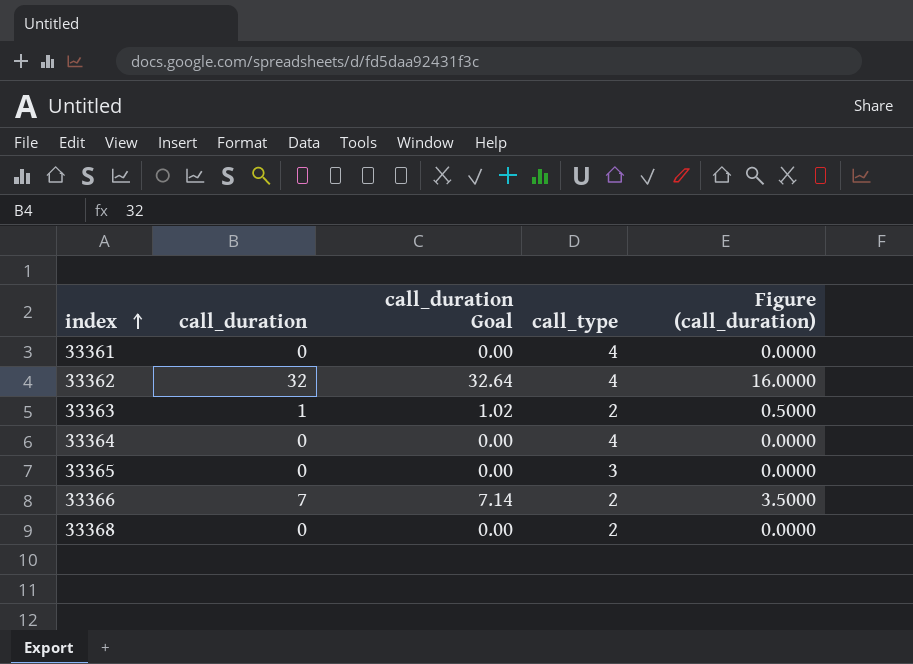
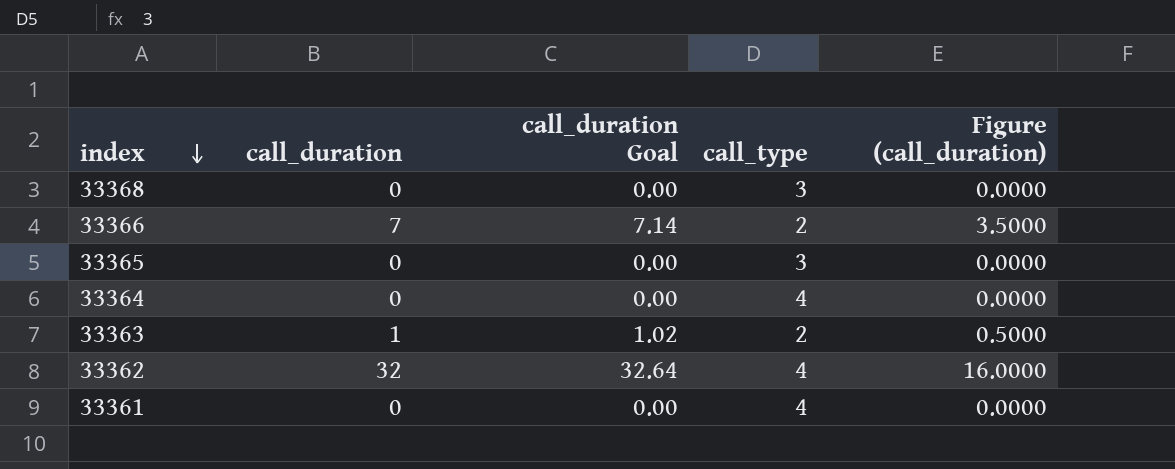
row order: index ascending -> index descending
33368 | call_type: 2 -> 3

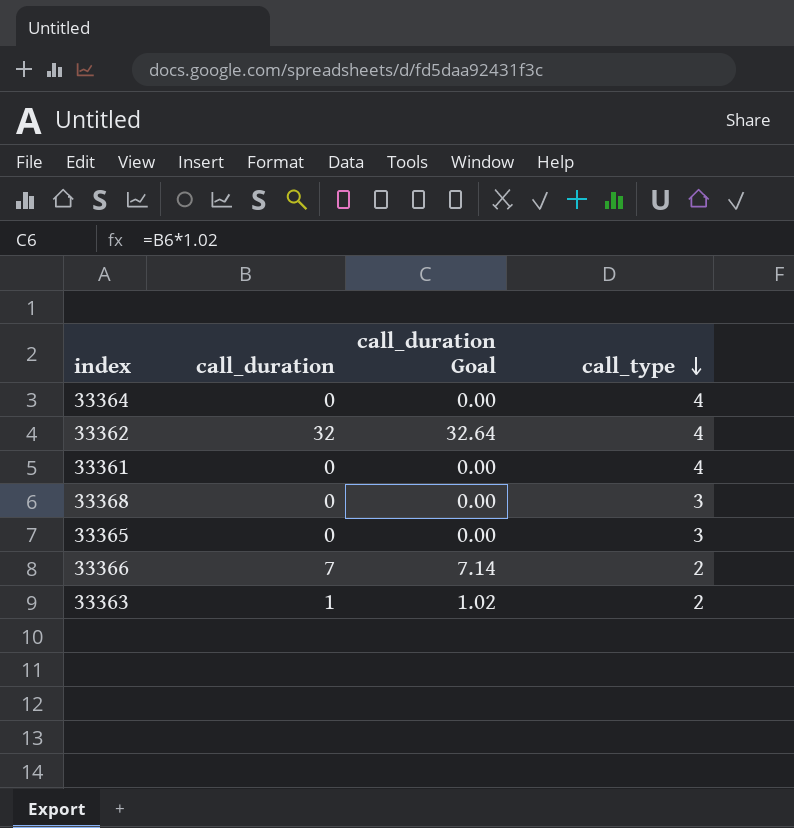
row order: index descending -> call_type descending
column Figure (call_duration) | formula: [call_duration] * 0.5 -> none

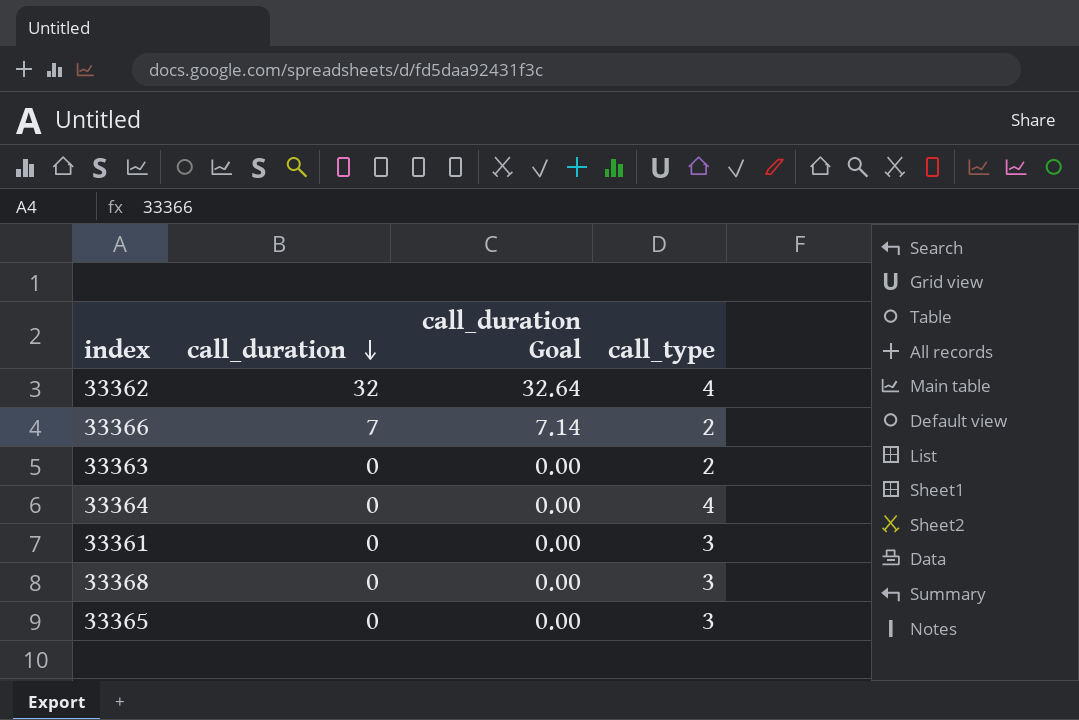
row order: call_type descending -> call_duration descending
33363 | call_duration: 1 -> 0
33363 | call_duration Goal: 1.02 -> 0.00
33361 | call_type: 4 -> 3

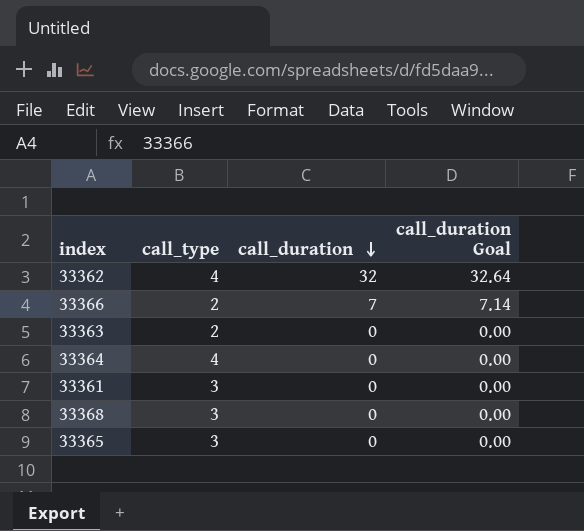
column call_type | position: 4 -> 2

